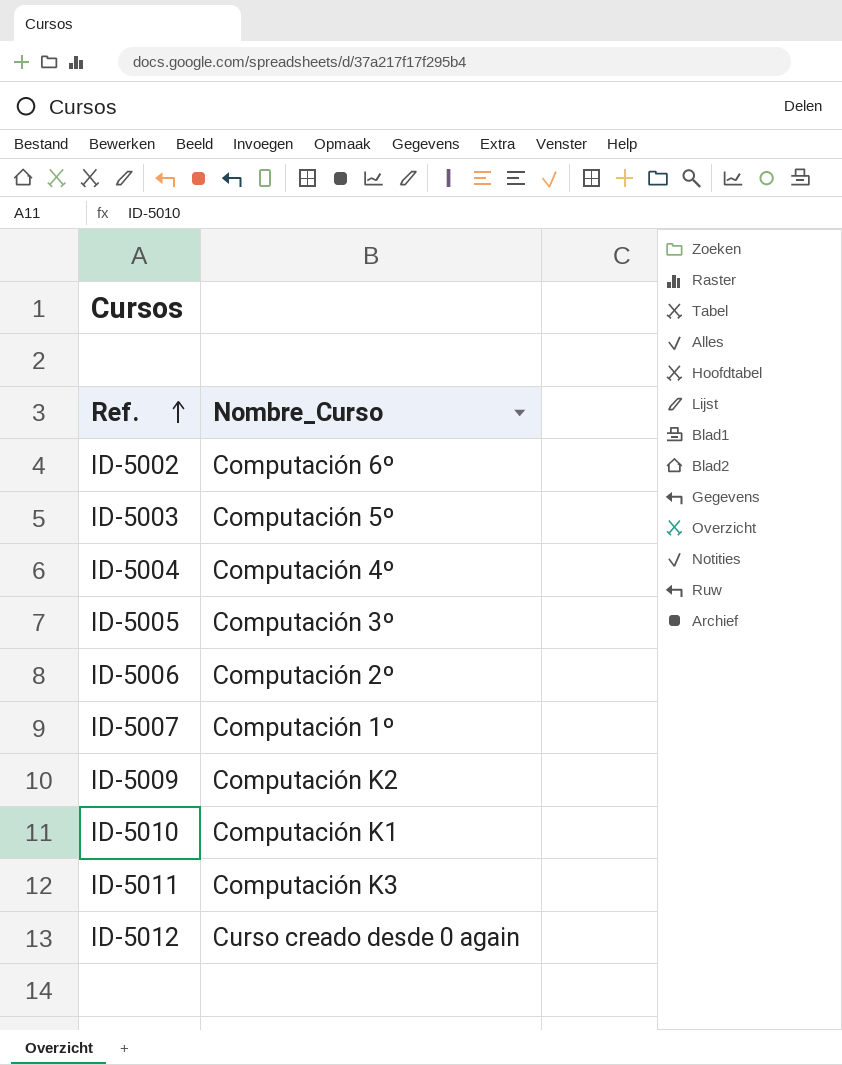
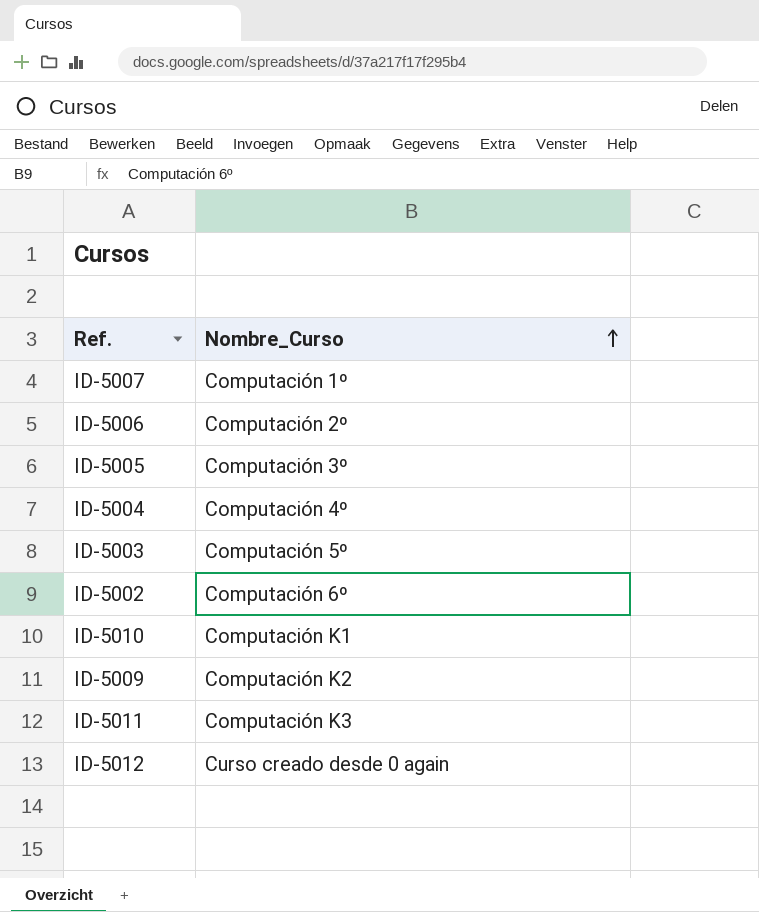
row order: Ref. ascending -> Nombre_Curso ascending

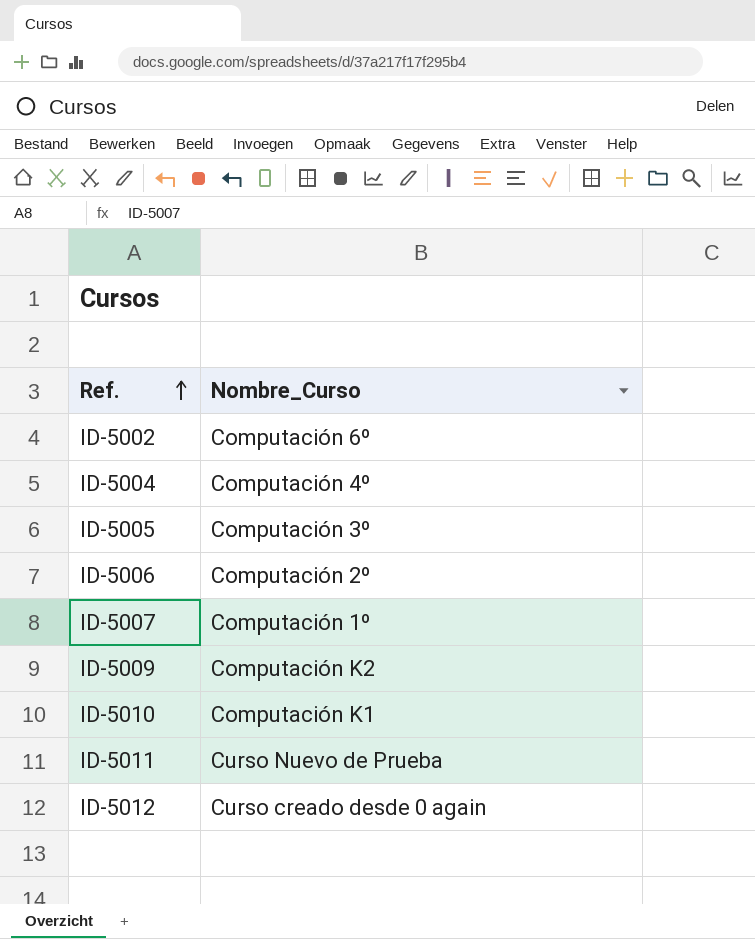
row order: Nombre_Curso ascending -> Ref. ascending
row ID-5003: Computación 5º -> none
ID-5011 | Nombre_Curso: Computación K3 -> Curso Nuevo de Prueba

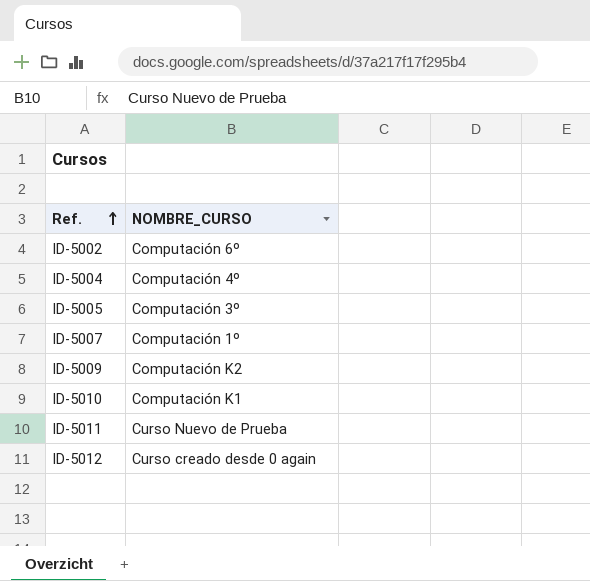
column name: Nombre_Curso -> NOMBRE_CURSO
row ID-5006: Computación 2º -> none

